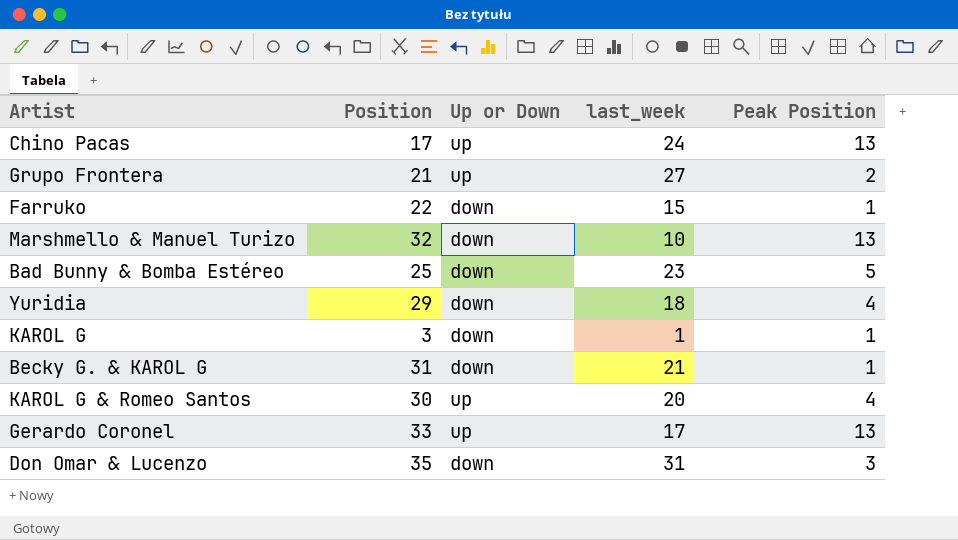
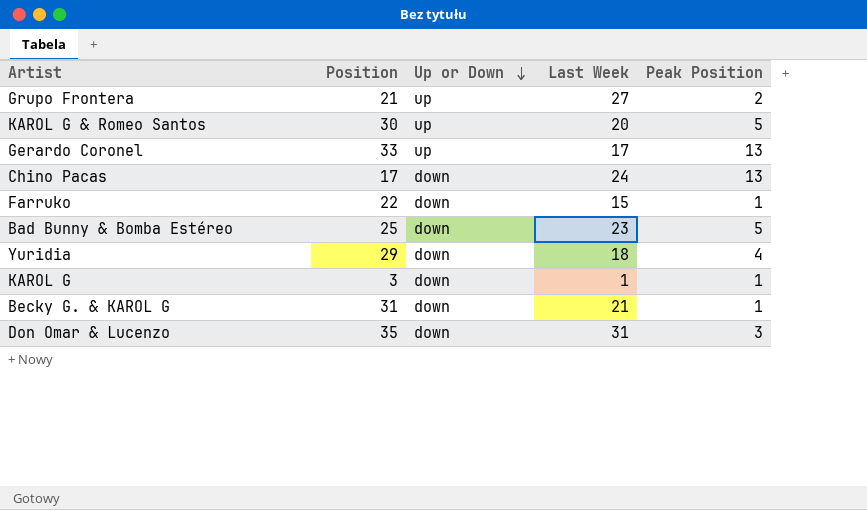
row order: none -> Up or Down descending
column name: last_week -> Last Week
row Marshmello & Manuel Turizo: 32 | down | 10 | 13 -> none
KAROL G & Romeo Santos | Peak Position: 4 -> 5
Chino Pacas | Up or Down: up -> down

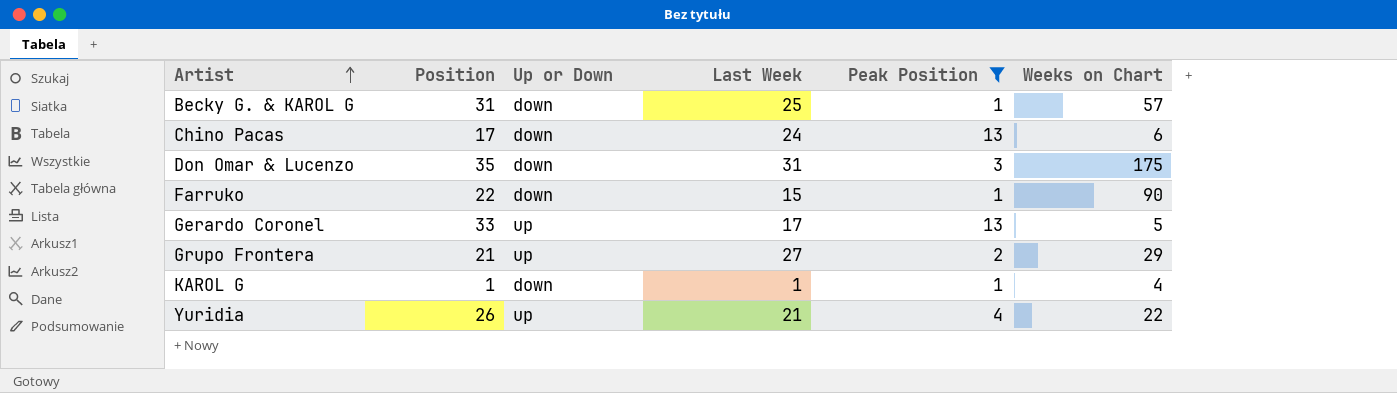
filter: none -> Peak Position != 5
row order: Up or Down descending -> Artist ascending
column Weeks on Chart | position: none -> 6
Becky G. & KAROL G | Last Week: 21 -> 25
KAROL G | Position: 3 -> 1
Yuridia | Position: 29 -> 26
Yuridia | Up or Down: down -> up
Yuridia | Last Week: 18 -> 21

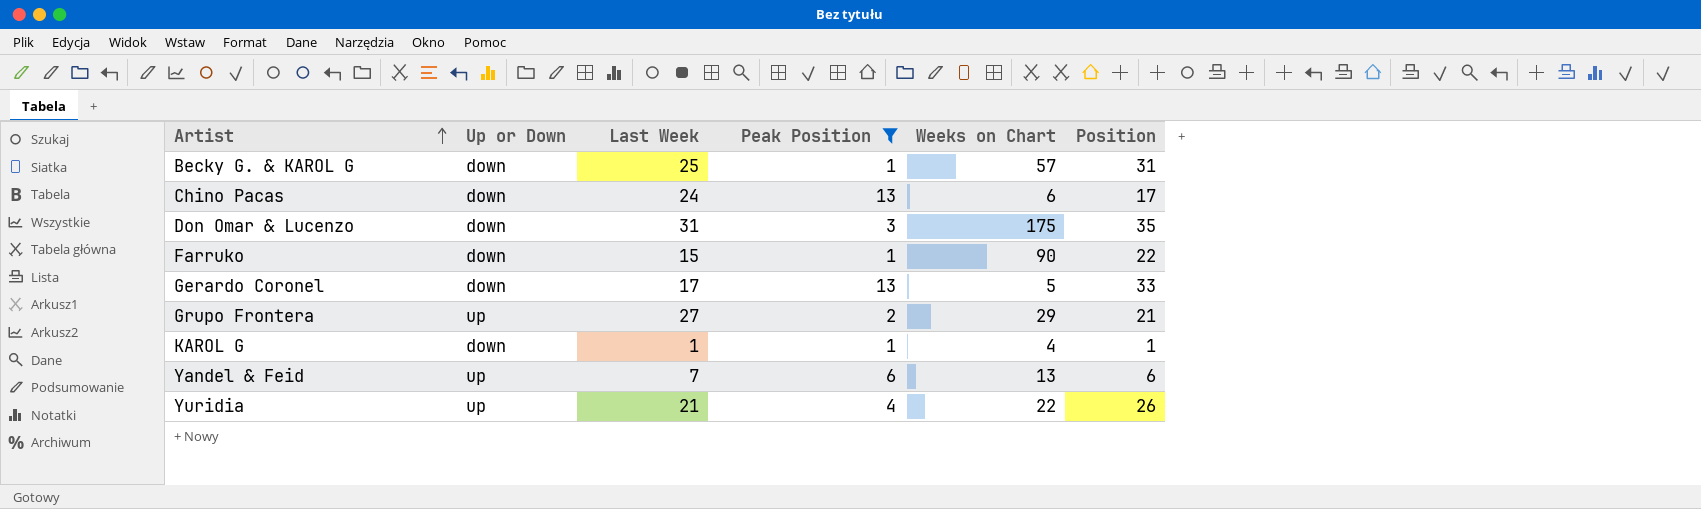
column Position | position: 2 -> 6
Gerardo Coronel | Up or Down: up -> down
row Yandel & Feid: none -> up | 7 | 6 | 13 | 6

